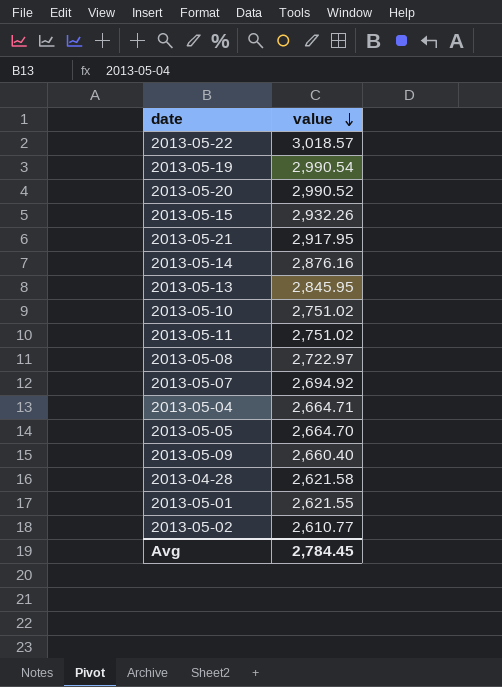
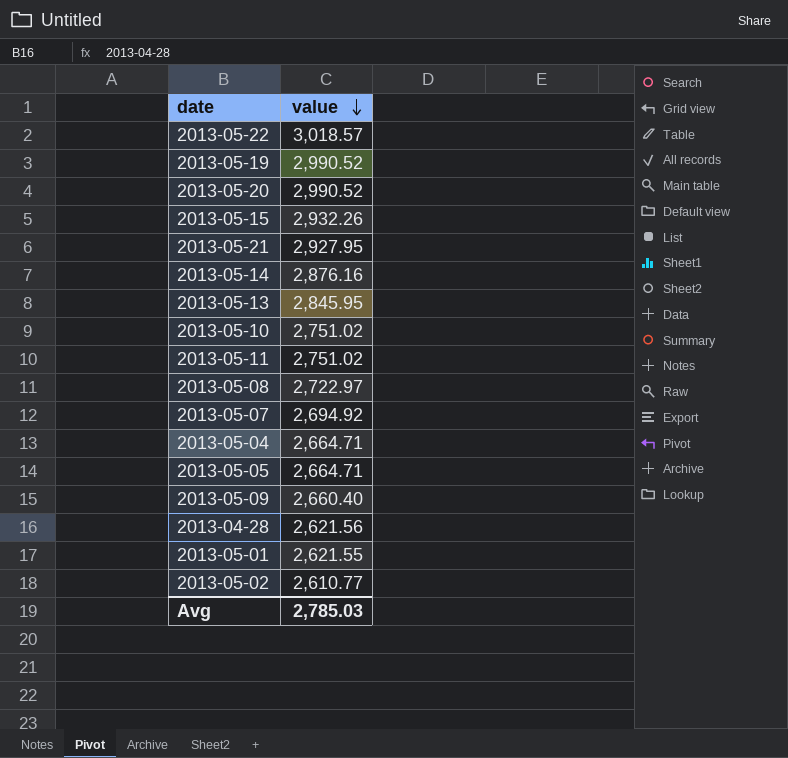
2013-05-19 | value: 2,990.54 -> 2,990.52
2013-05-21 | value: 2,917.95 -> 2,927.95
2013-05-05 | value: 2,664.70 -> 2,664.71
2013-04-28 | value: 2,621.58 -> 2,621.56
Avg | value: 2,784.45 -> 2,785.03

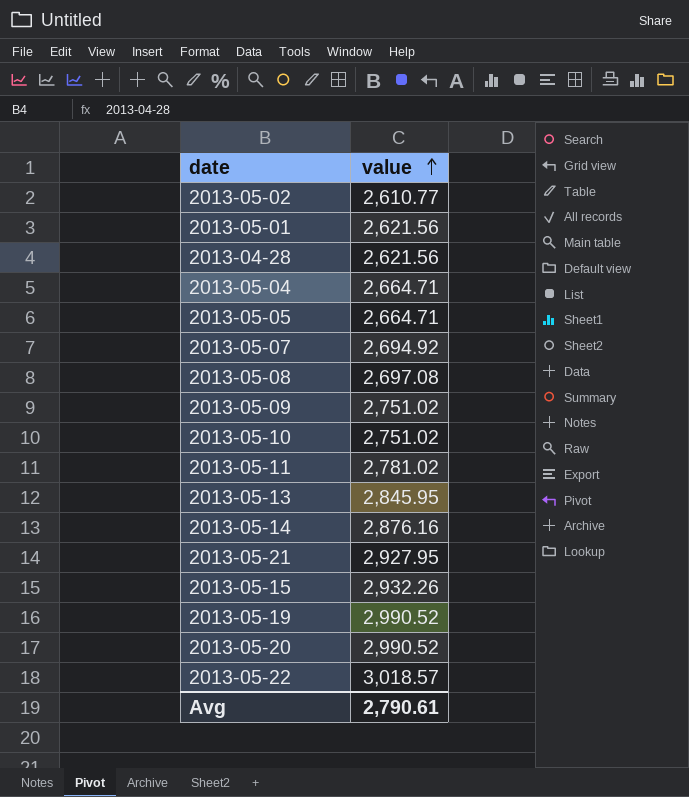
row order: value descending -> value ascending
2013-05-01 | value: 2,621.55 -> 2,621.56
2013-05-08 | value: 2,722.97 -> 2,697.08
2013-05-09 | value: 2,660.40 -> 2,751.02
2013-05-11 | value: 2,751.02 -> 2,781.02
Avg | value: 2,785.03 -> 2,790.61

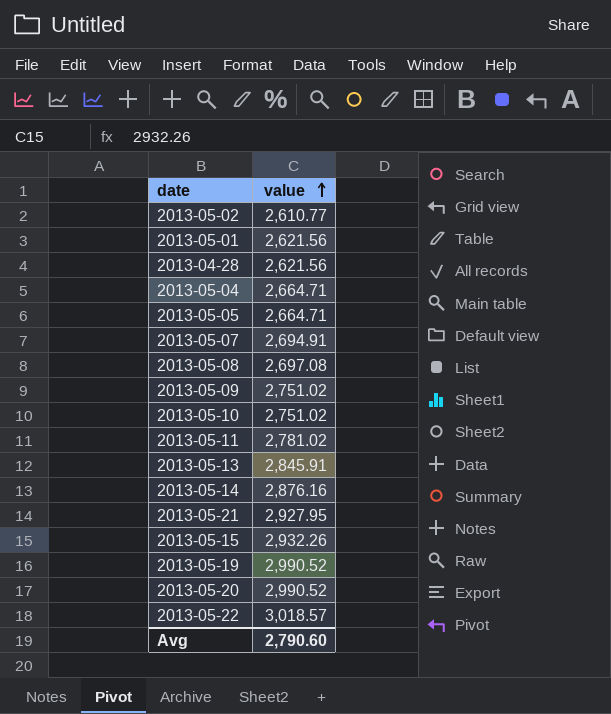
2013-05-07 | value: 2,694.92 -> 2,694.91
2013-05-13 | value: 2,845.95 -> 2,845.91
Avg | value: 2,790.61 -> 2,790.60

